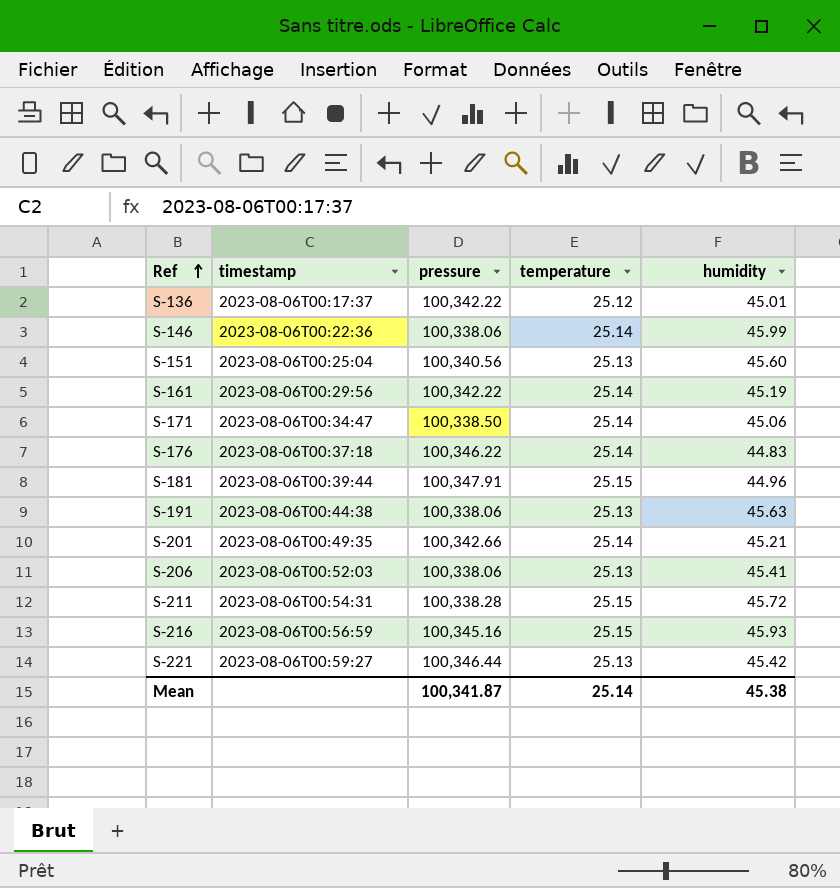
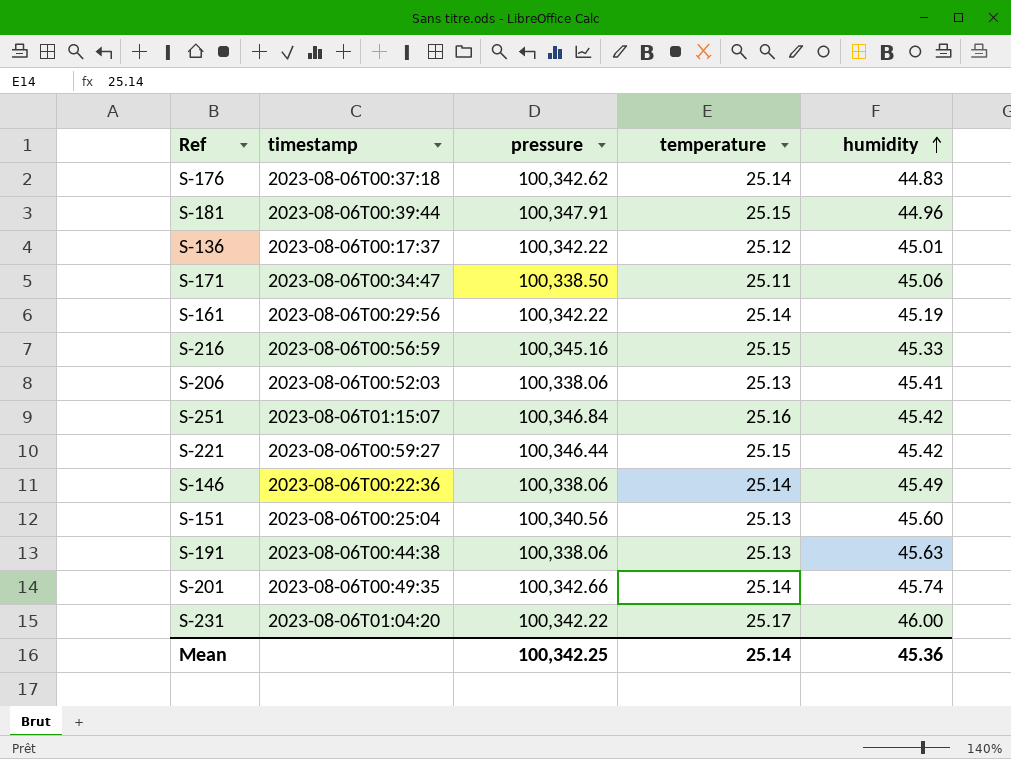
row order: Ref ascending -> humidity ascending
row S-211: 2023-08-06T00:54:31 | 100,338.28 | 25.15 | 45.72 -> none
S-176 | pressure: 100,346.22 -> 100,342.62
S-171 | temperature: 25.14 -> 25.11
S-216 | humidity: 45.93 -> 45.33
row S-251: none -> 2023-08-06T01:15:07 | 100,346.84 | 25.16 | 45.42
S-221 | temperature: 25.13 -> 25.15
S-146 | humidity: 45.99 -> 45.49
S-201 | humidity: 45.21 -> 45.74
row S-231: none -> 2023-08-06T01:04:20 | 100,342.22 | 25.17 | 46.00
Mean | pressure: 100,341.87 -> 100,342.25
Mean | humidity: 45.38 -> 45.36

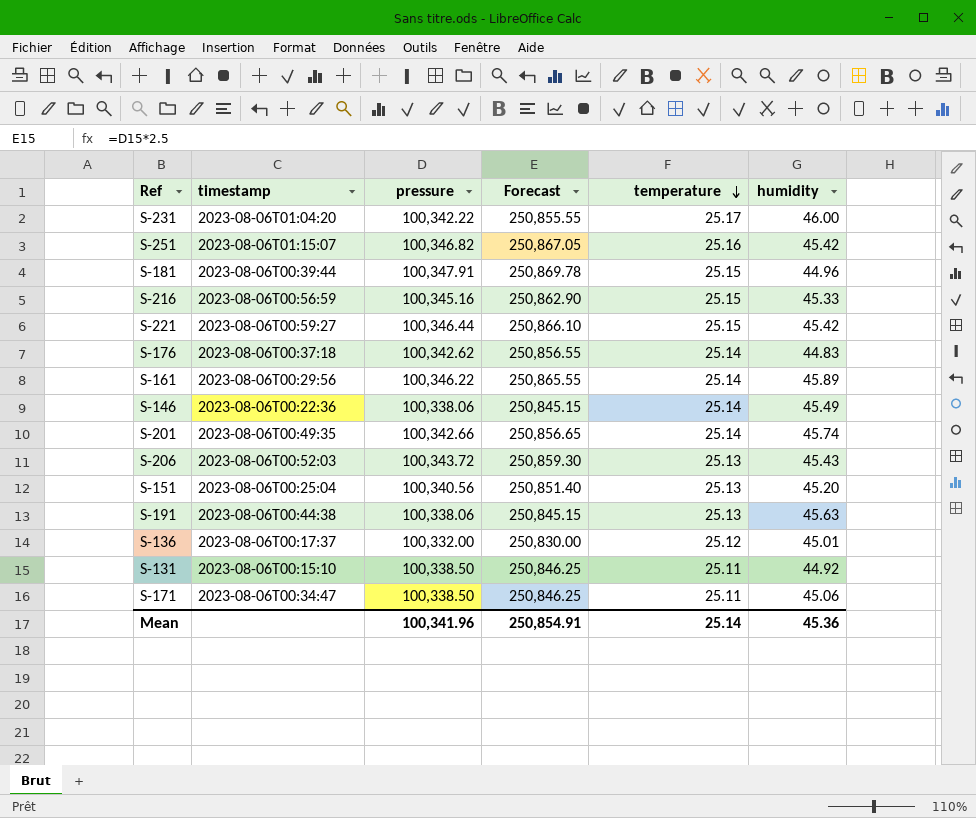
row order: humidity ascending -> temperature descending
column Forecast | formula: none -> [pressure] * 2.5
S-251 | pressure: 100,346.84 -> 100,346.82
S-161 | pressure: 100,342.22 -> 100,346.22
S-161 | humidity: 45.19 -> 45.89
S-206 | pressure: 100,338.06 -> 100,343.72
S-206 | humidity: 45.41 -> 45.43
S-151 | humidity: 45.60 -> 45.20
S-136 | pressure: 100,342.22 -> 100,332.00
row S-131: none -> 2023-08-06T00:15:10 | 100,338.50 | 250,846.25 | 25.11 | 44.92
Mean | pressure: 100,342.25 -> 100,341.96

